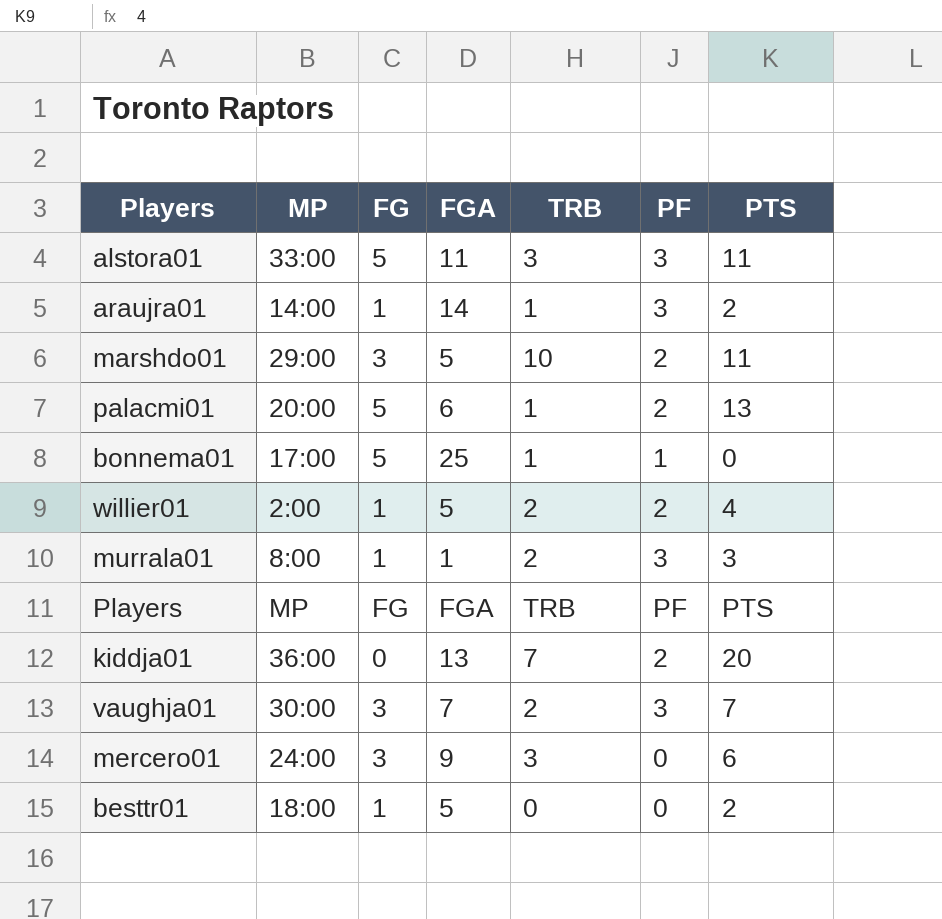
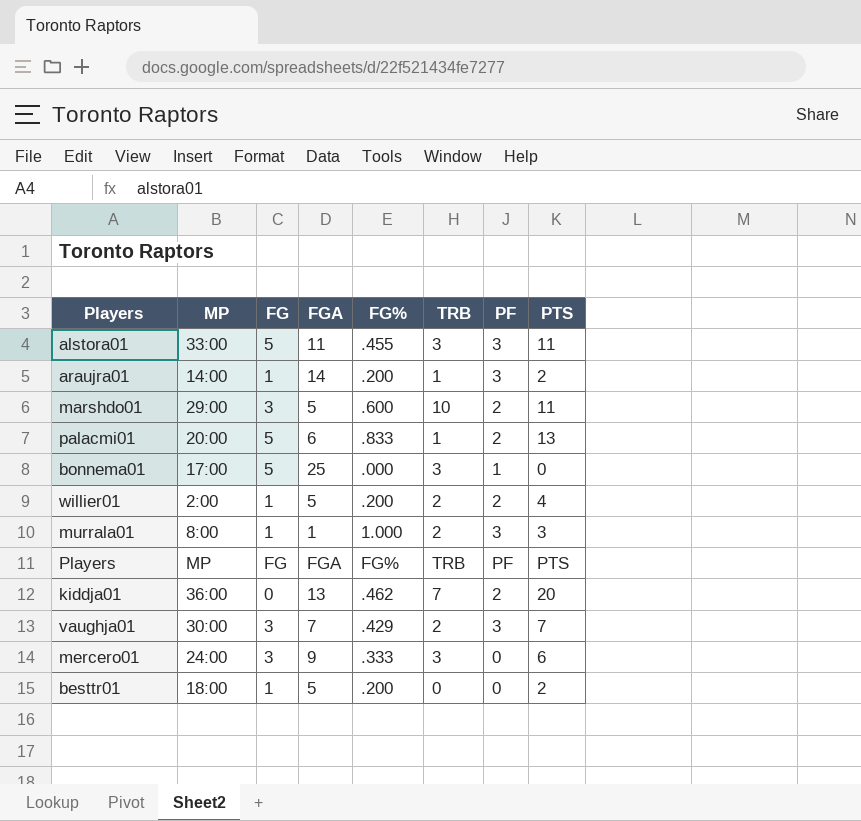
column FG% | position: none -> 5
bonnema01 | TRB: 1 -> 3

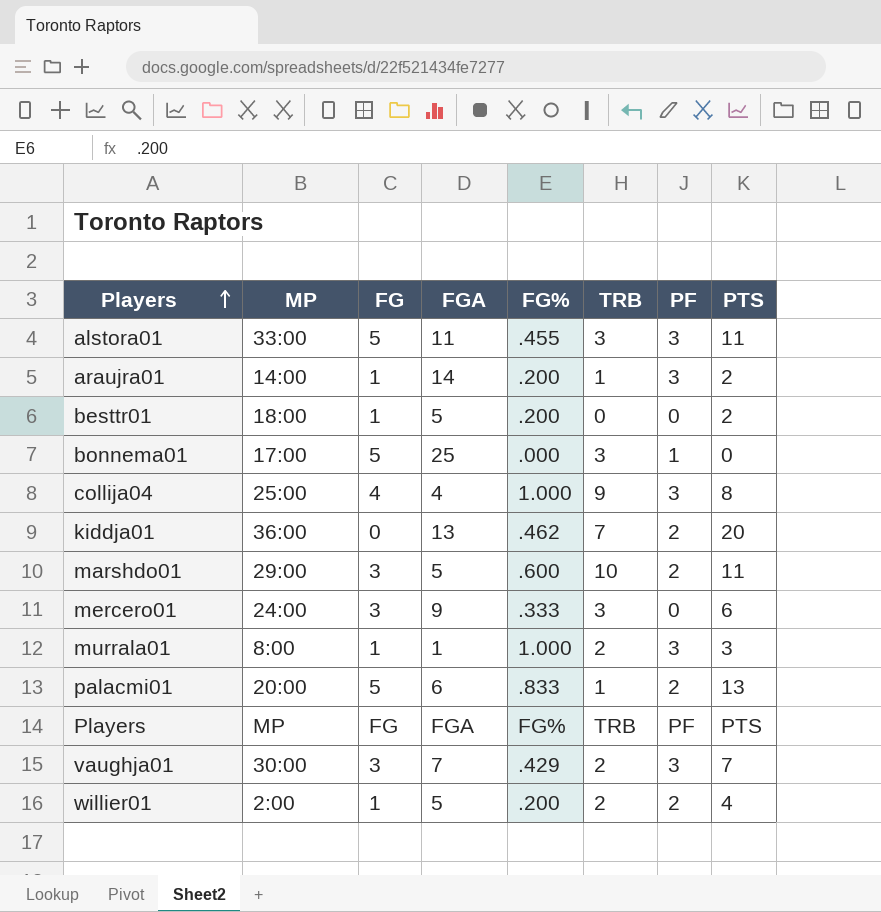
row order: none -> Players ascending
row collija04: none -> 25:00 | 4 | 4 | 1.000 | 9 | 3 | 8

